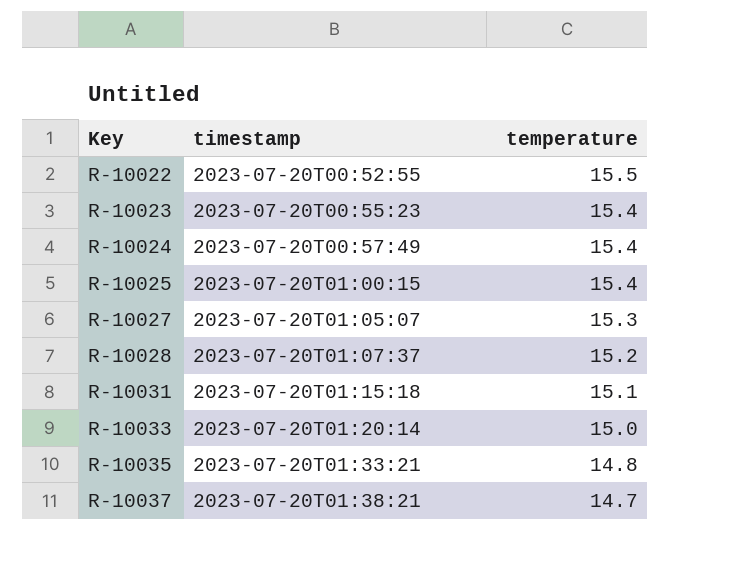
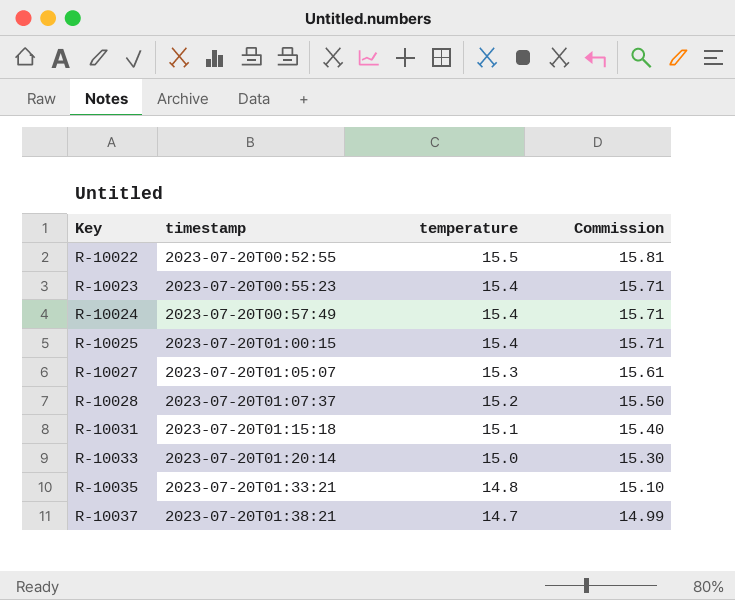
column Commission | formula: none -> [temperature] * 1.02

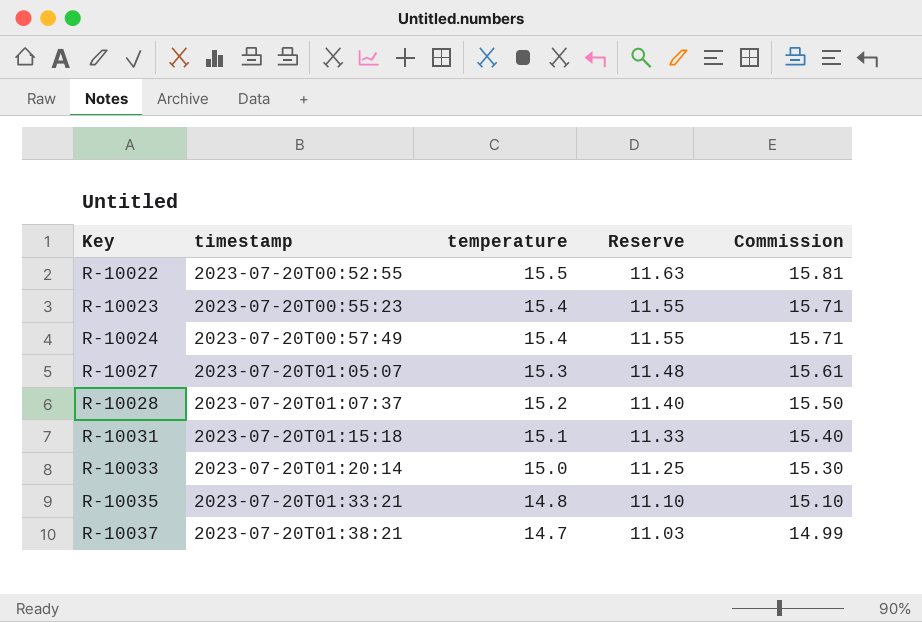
column Reserve | formula: none -> [temperature] * 0.75
row R-10025: 2023-07-20T01:00:15 | 15.4 | 15.71 -> none

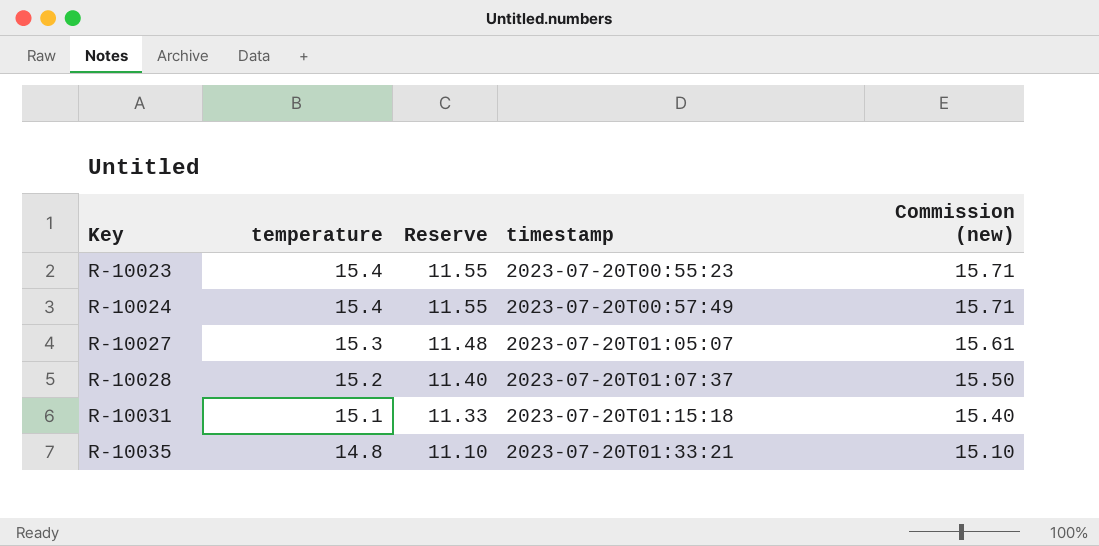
column timestamp | position: 2 -> 4
column name: Commission -> Commission (new)
row R-10022: 2023-07-20T00:52:55 | 15.5 | 11.63 | 15.81 -> none
row R-10033: 2023-07-20T01:20:14 | 15.0 | 11.25 | 15.30 -> none
row R-10037: 2023-07-20T01:38:21 | 14.7 | 11.03 | 14.99 -> none

